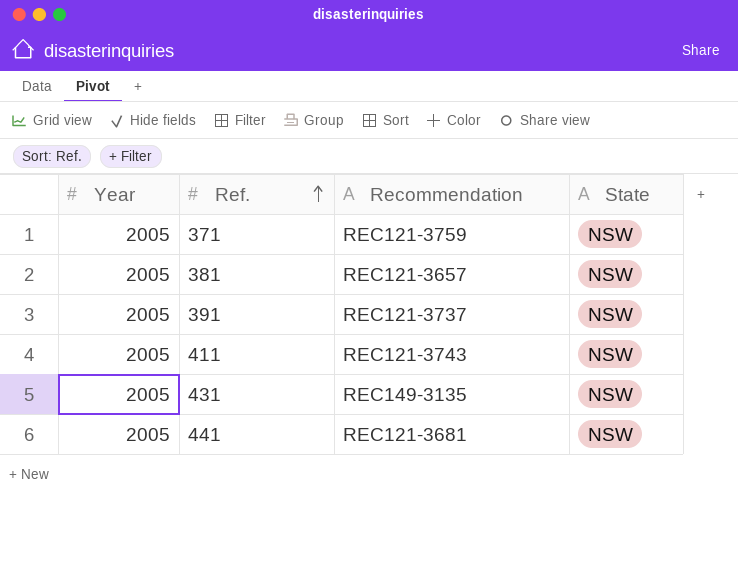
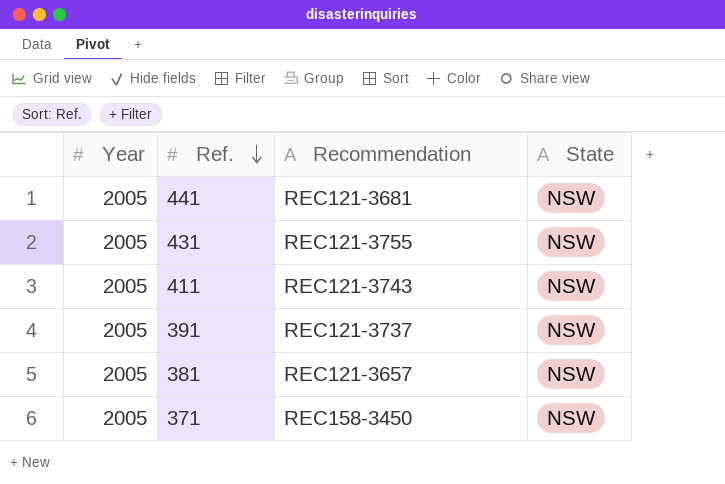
row order: Ref. ascending -> Ref. descending
431 | Recommendation: REC149-3135 -> REC121-3755
371 | Recommendation: REC121-3759 -> REC158-3450

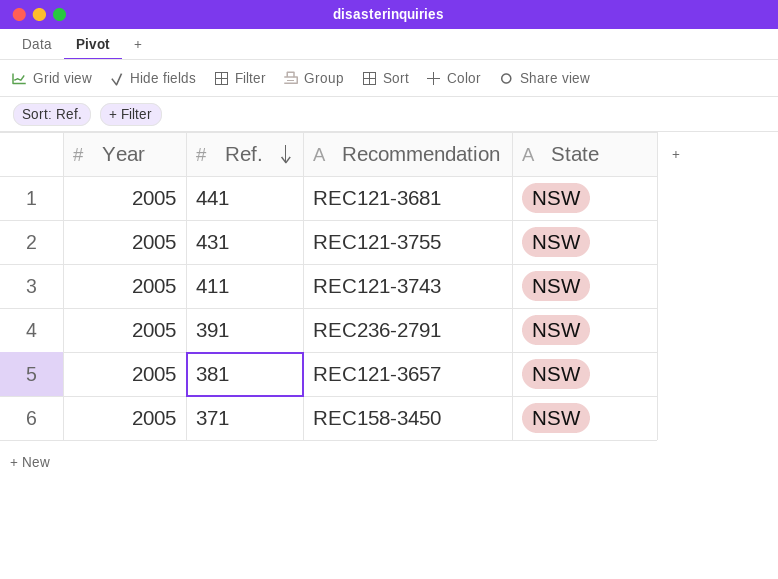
391 | Recommendation: REC121-3737 -> REC236-2791

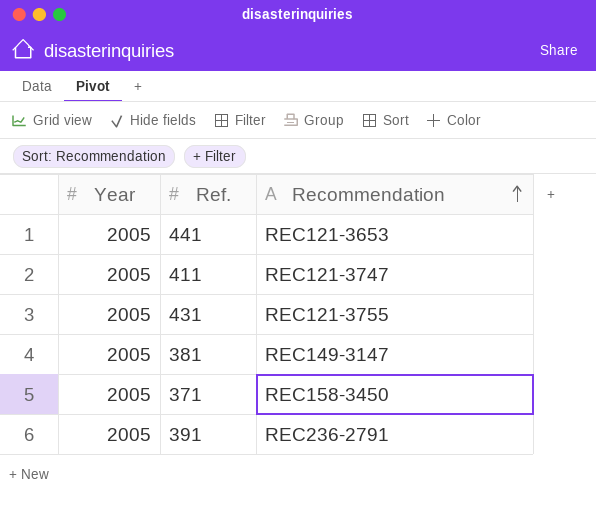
row order: Ref. descending -> Recommendation ascending
column State | position: 4 -> none
441 | Recommendation: REC121-3681 -> REC121-3653
411 | Recommendation: REC121-3743 -> REC121-3747
381 | Recommendation: REC121-3657 -> REC149-3147

